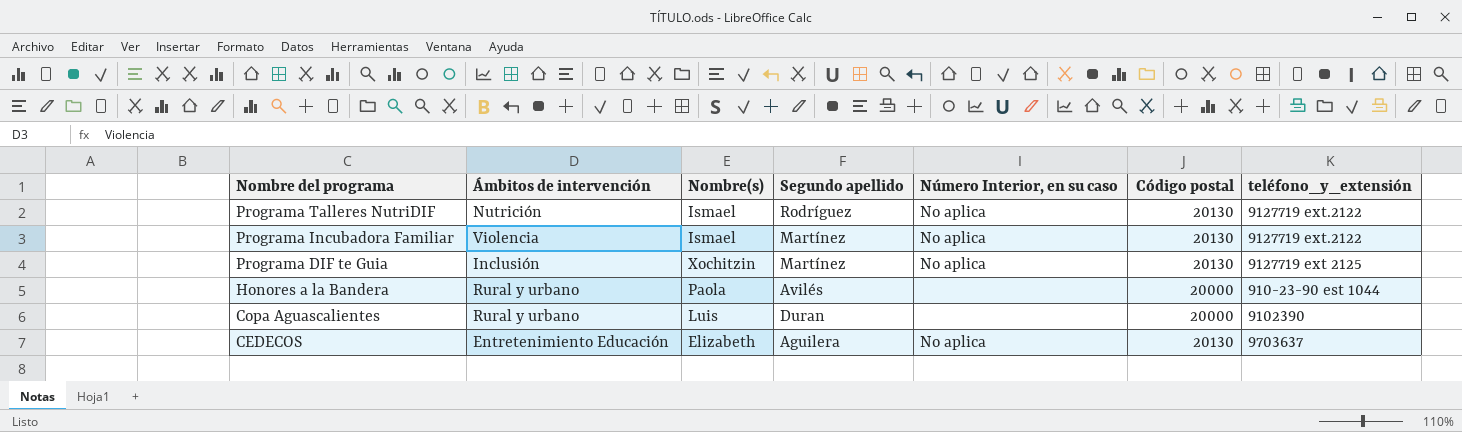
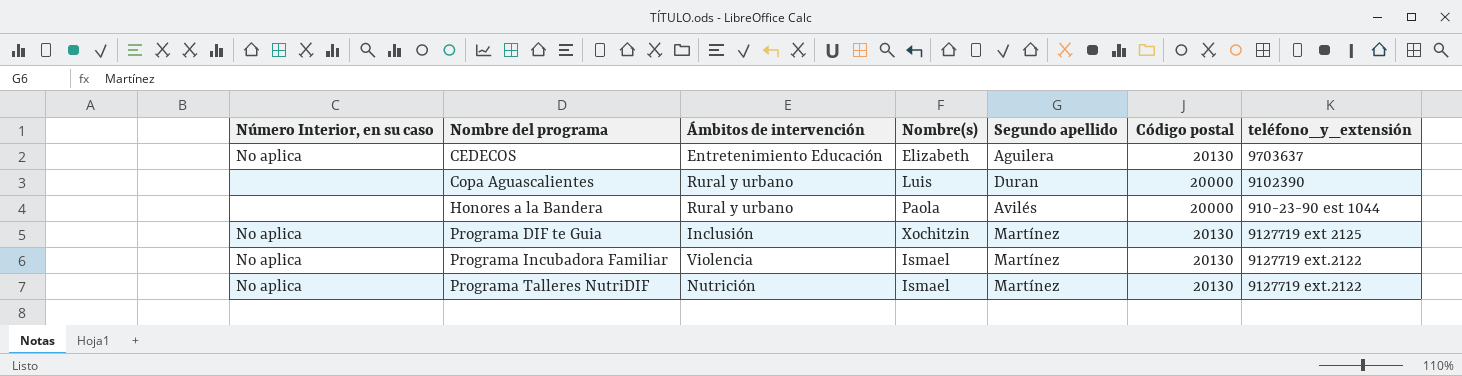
row order: Nombre del programa descending -> Nombre del programa ascending
column Número Interior, en su caso | position: 5 -> 1
Programa Talleres NutriDIF | Segundo apellido: Rodríguez -> Martínez

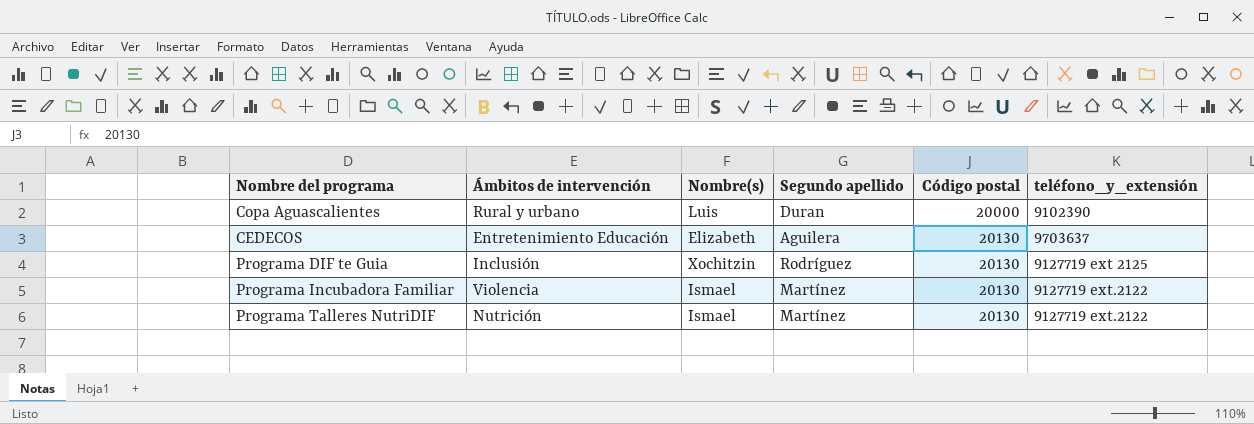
row order: Nombre del programa ascending -> Código postal ascending
column Número Interior, en su caso | position: 1 -> none
row Honores a la Bandera: none | Rural y urbano | Paola | Avilés | 20000 | 910-23-90 est 1044 -> none
Programa DIF te Guia | Segundo apellido: Martínez -> Rodríguez

